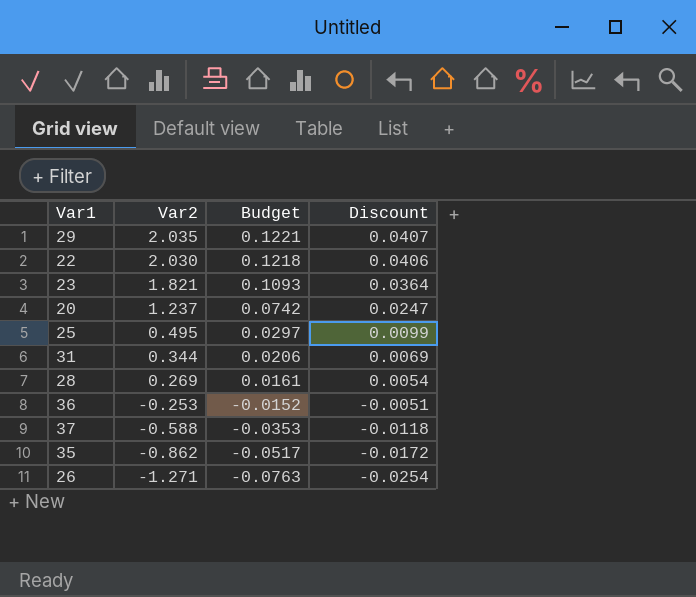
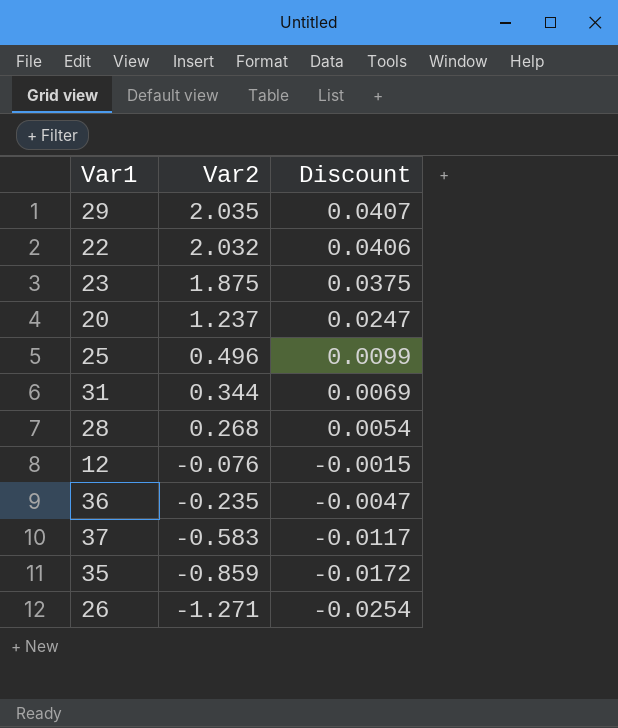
column Budget | formula: [Var2] * 0.06 -> none
22 | Var2: 2.030 -> 2.032
23 | Var2: 1.821 -> 1.875
23 | Discount: 0.0364 -> 0.0375
25 | Var2: 0.495 -> 0.496
28 | Var2: 0.269 -> 0.268
row 12: none -> -0.076 | -0.0015
36 | Var2: -0.253 -> -0.235
36 | Discount: -0.0051 -> -0.0047
37 | Var2: -0.588 -> -0.583
37 | Discount: -0.0118 -> -0.0117
35 | Var2: -0.862 -> -0.859

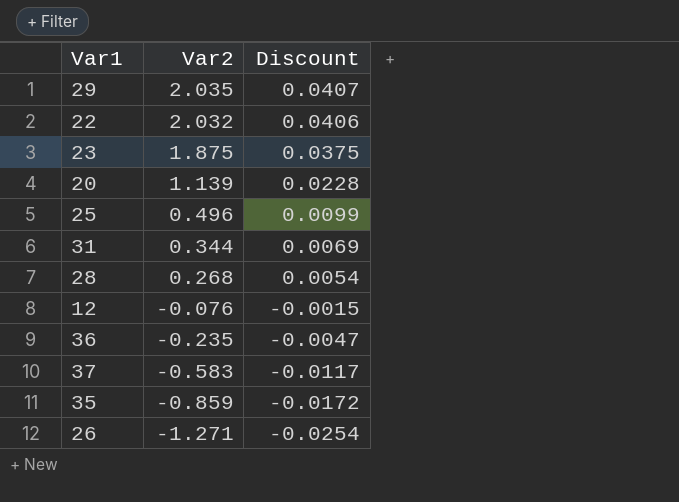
20 | Var2: 1.237 -> 1.139
20 | Discount: 0.0247 -> 0.0228

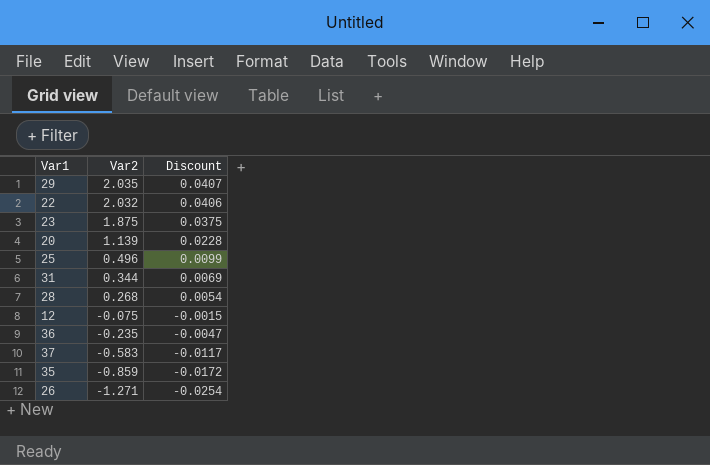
12 | Var2: -0.076 -> -0.075

